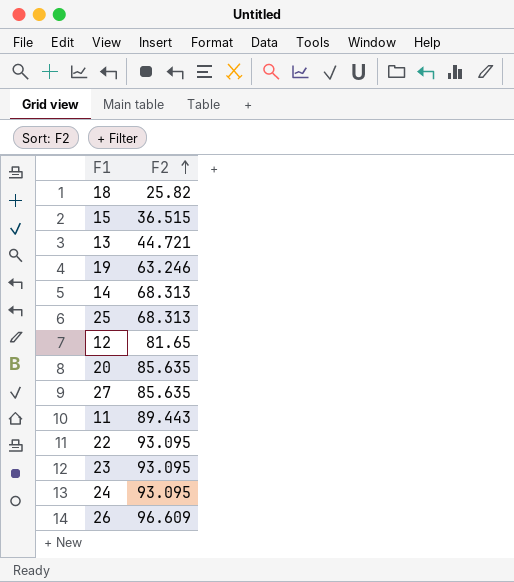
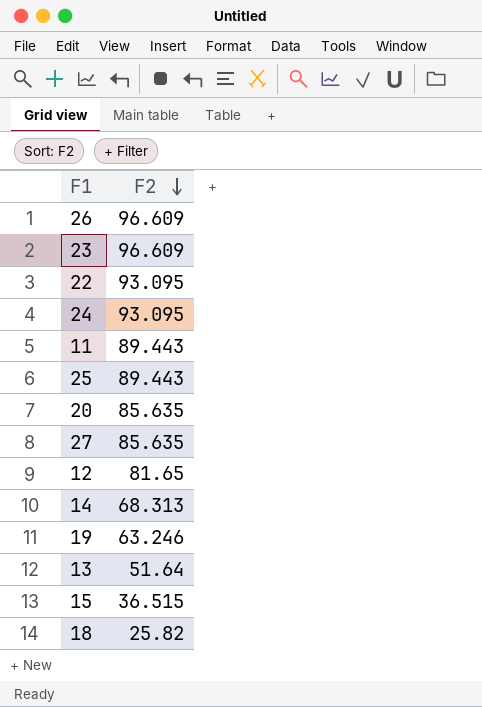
row order: F2 ascending -> F2 descending
23 | F2: 93.095 -> 96.609
25 | F2: 68.313 -> 89.443
13 | F2: 44.721 -> 51.64

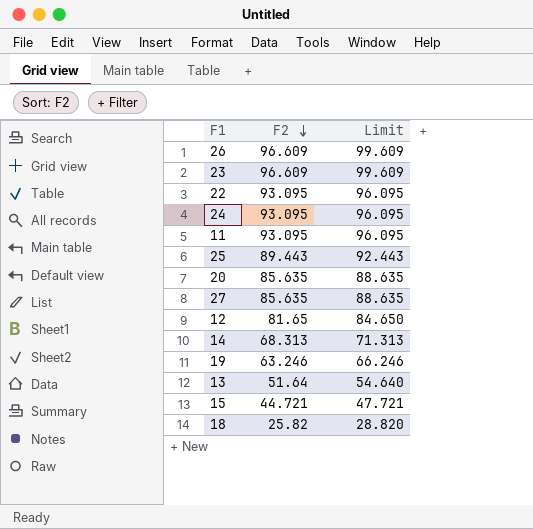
column Limit | formula: none -> [F2] + 3
11 | F2: 89.443 -> 93.095
15 | F2: 36.515 -> 44.721

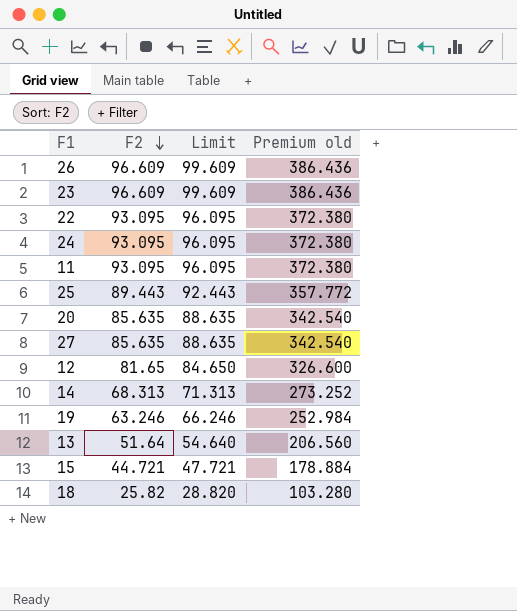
column Premium old | formula: none -> [F2] * 4

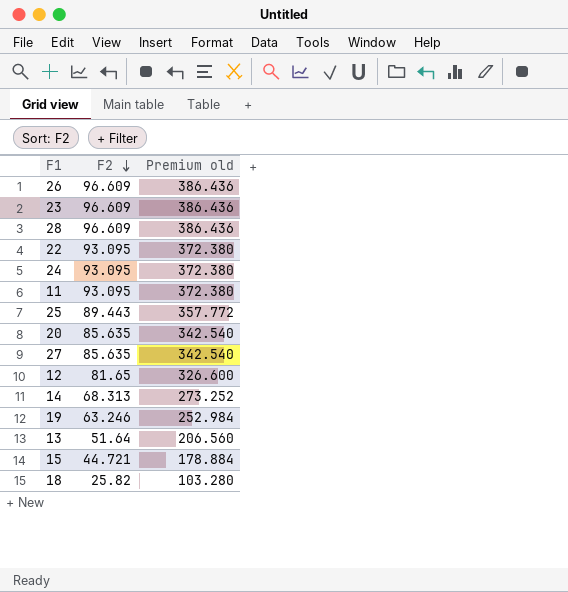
column Limit | formula: [F2] + 3 -> none
row 28: none -> 96.609 | 386.436

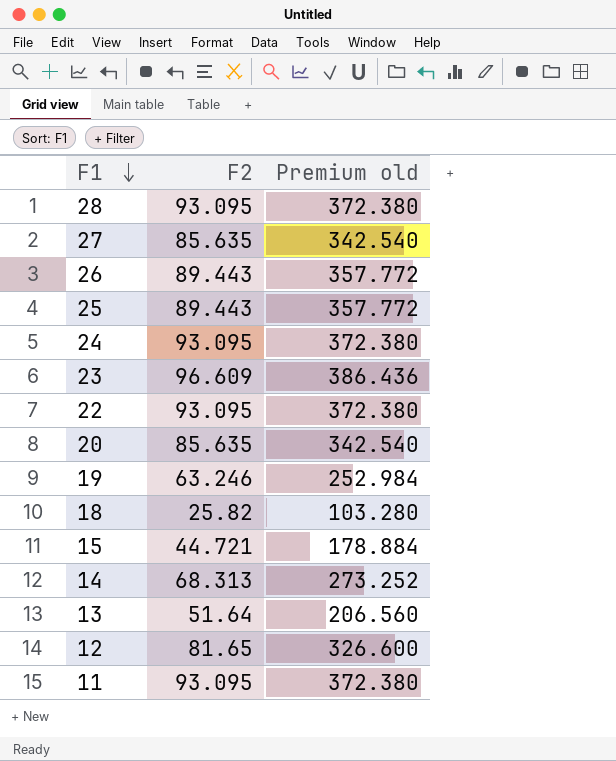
row order: F2 descending -> F1 descending
28 | F2: 96.609 -> 93.095
28 | Premium old: 386.436 -> 372.380
26 | F2: 96.609 -> 89.443
26 | Premium old: 386.436 -> 357.772

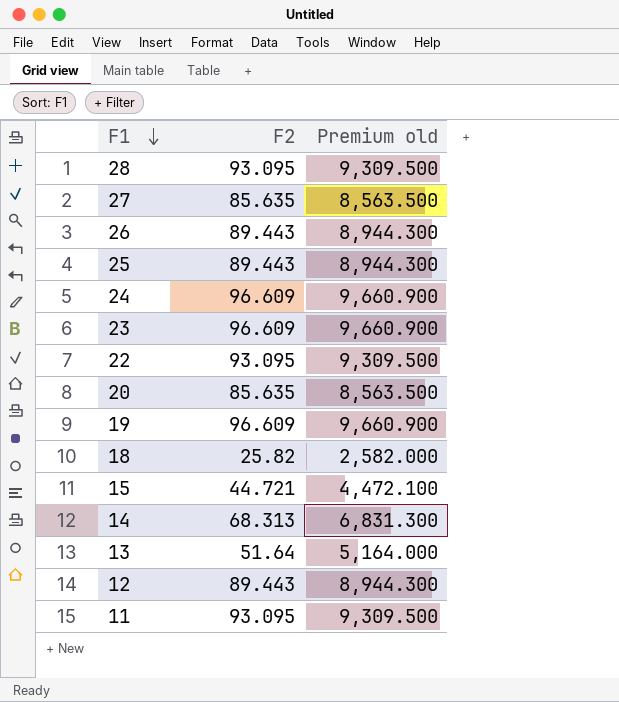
column Premium old | formula: [F2] * 4 -> [F2] * 100
24 | F2: 93.095 -> 96.609
19 | F2: 63.246 -> 96.609
12 | F2: 81.65 -> 89.443

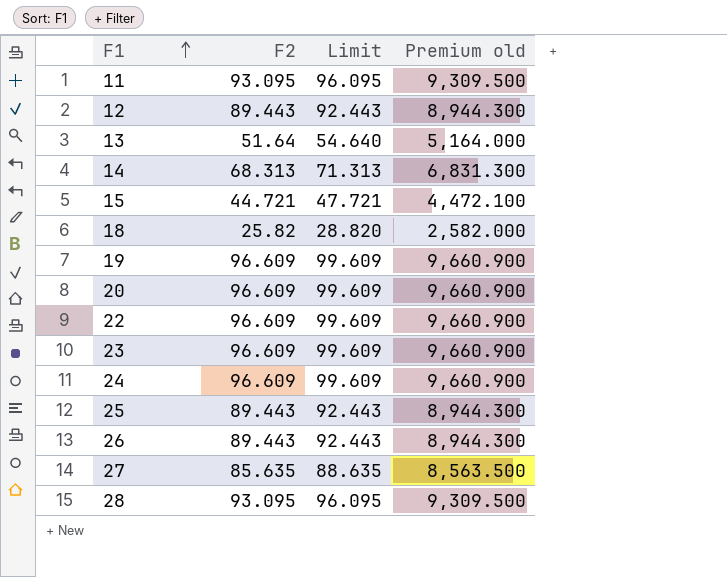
row order: F1 descending -> F1 ascending
column Limit | formula: none -> [F2] + 3
20 | F2: 85.635 -> 96.609
20 | Premium old: 8,563.500 -> 9,660.900
22 | F2: 93.095 -> 96.609
22 | Premium old: 9,309.500 -> 9,660.900

